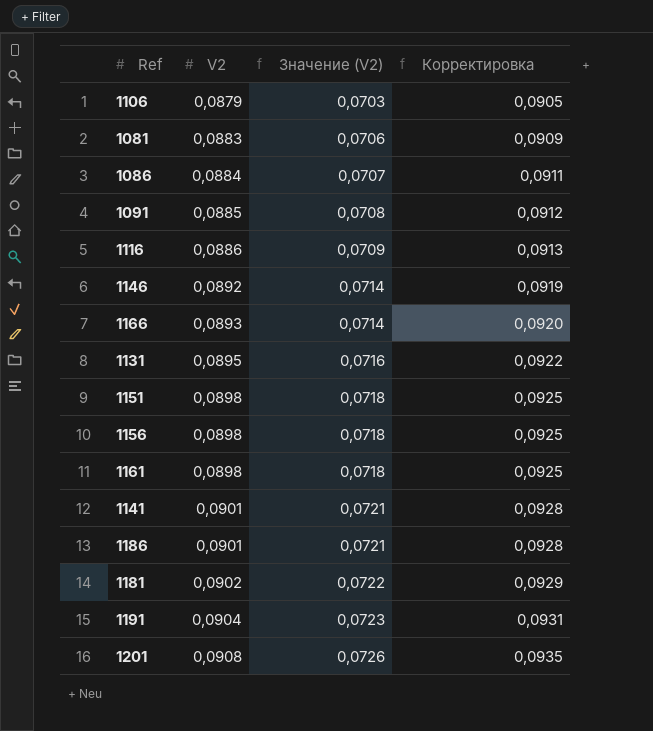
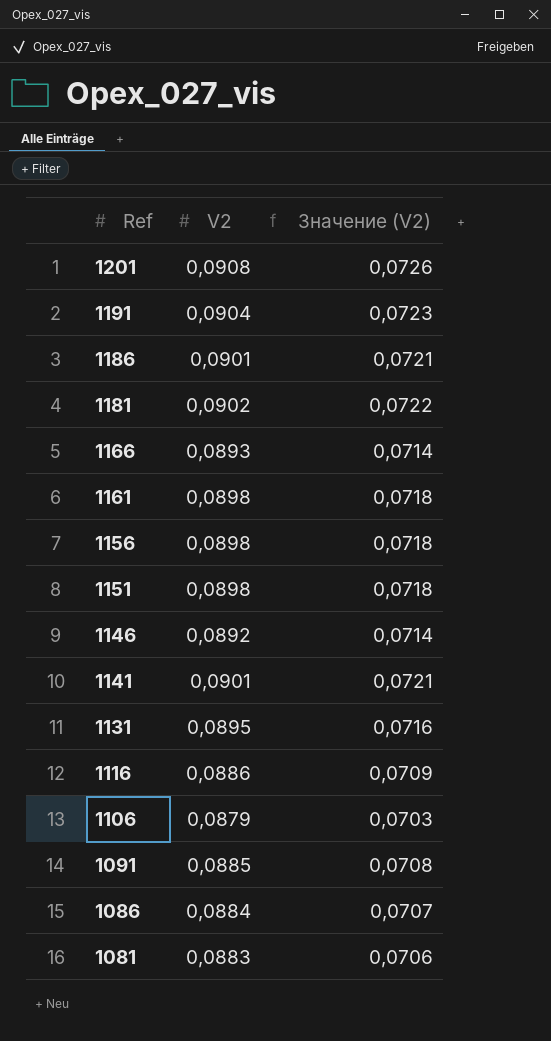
row order: V2 ascending -> Ref descending
column Корректировка | formula: [V2] * 1,03 -> none

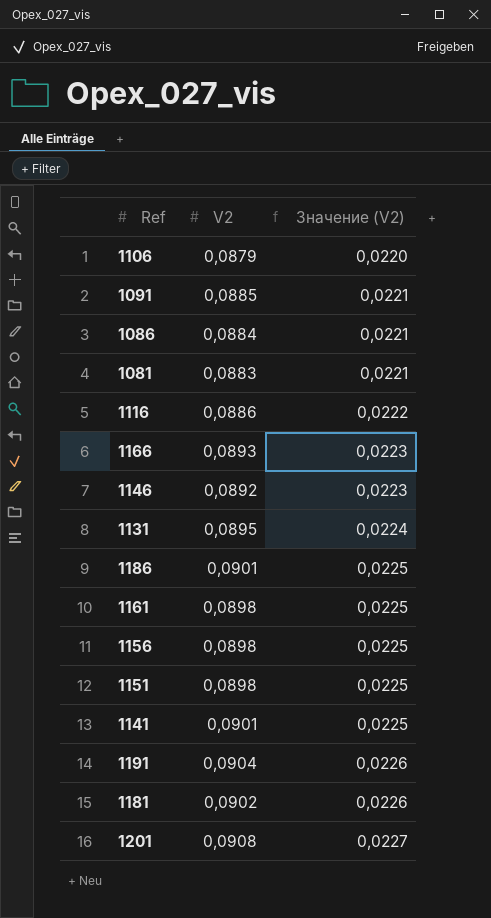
row order: Ref descending -> Значение (V2) ascending
column Значение (V2) | formula: [V2] * 0,8 -> [V2] * 0,25

